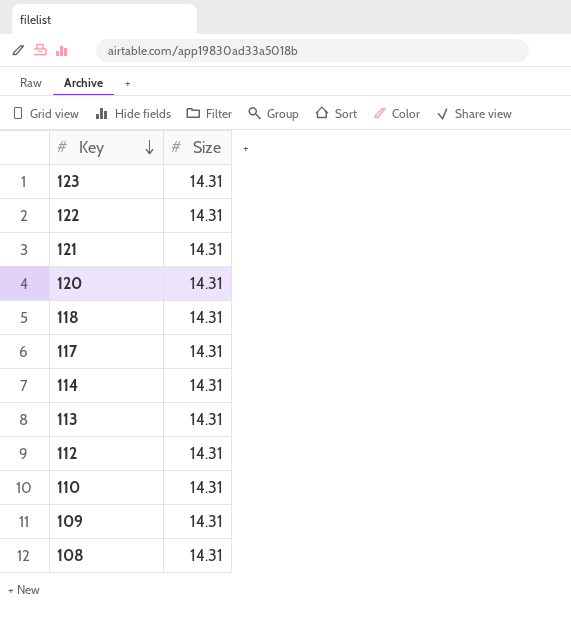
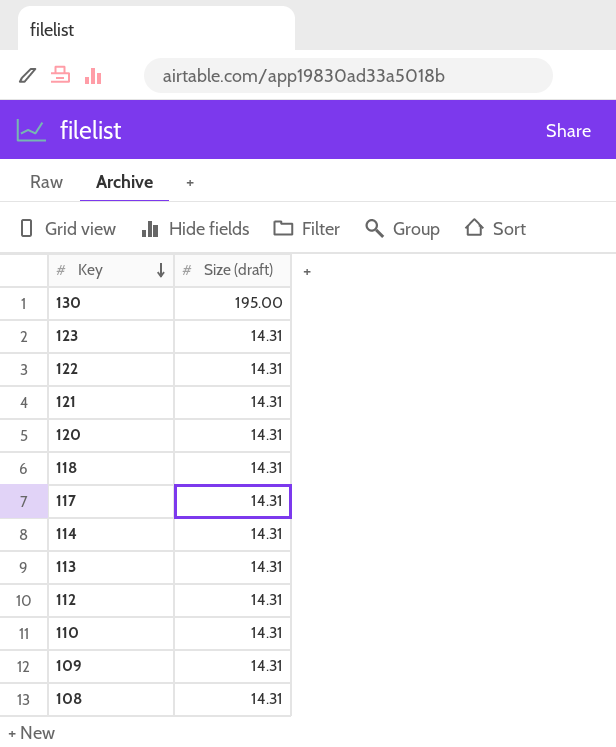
column name: Size -> Size (draft)
row 130: none -> 195.00

